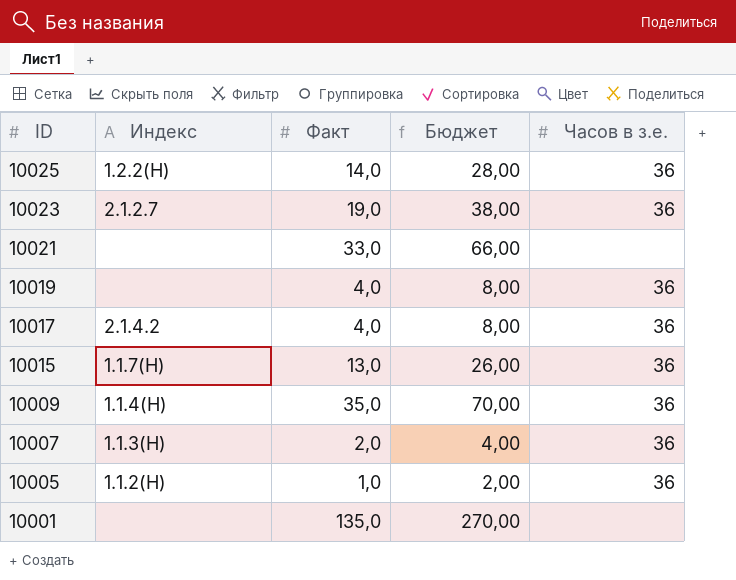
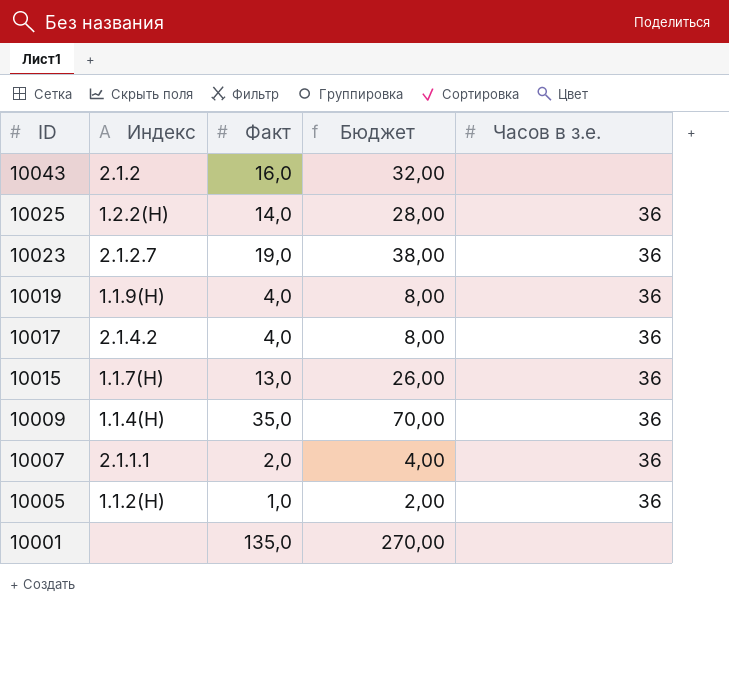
row 10021: none | 33,0 | 66,00 | none -> none
row 10043: none -> 2.1.2 | 16,0 | 32,00 | none
10019 | Индекс: none -> 1.1.9(Н)
10007 | Индекс: 1.1.3(Н) -> 2.1.1.1

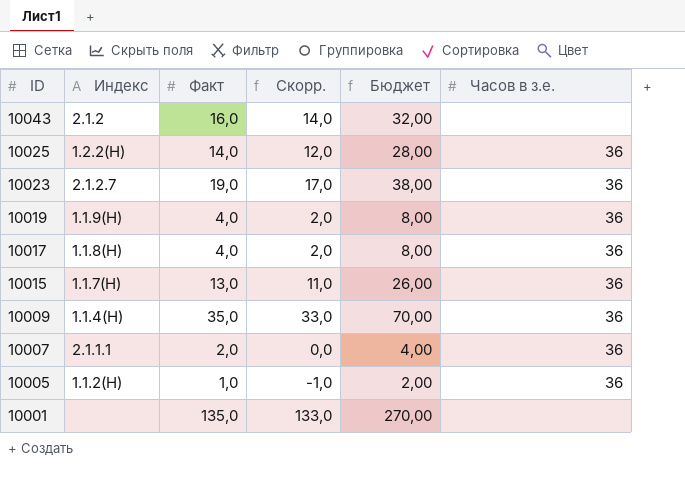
column Скорр. | formula: none -> [Факт] - 2
10017 | Индекс: 2.1.4.2 -> 1.1.8(Н)

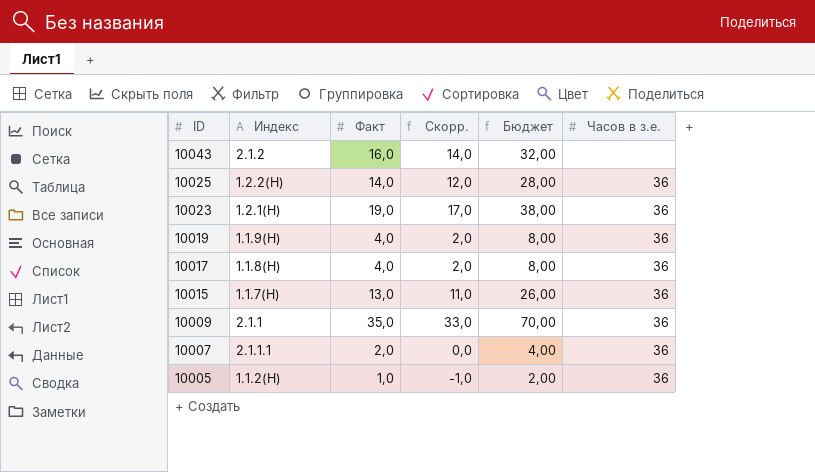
row 10001: none | 135,0 | 133,0 | 270,00 | none -> none
10023 | Индекс: 2.1.2.7 -> 1.2.1(Н)
10009 | Индекс: 1.1.4(Н) -> 2.1.1

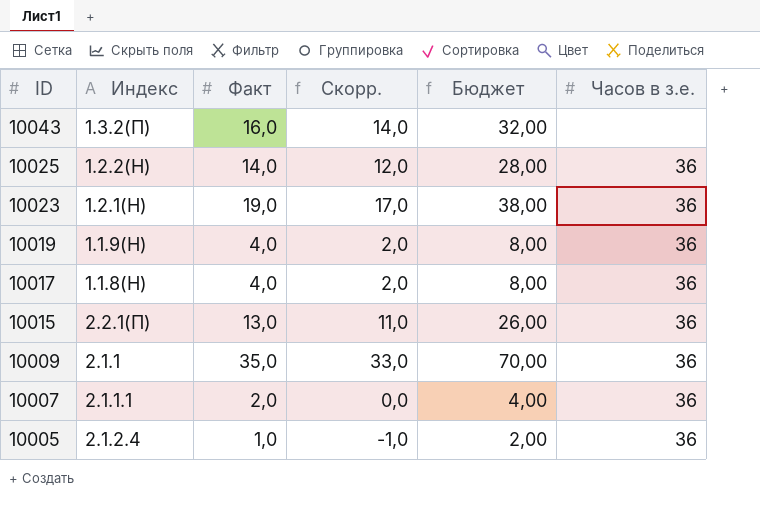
10043 | Индекс: 2.1.2 -> 1.3.2(П)
10015 | Индекс: 1.1.7(Н) -> 2.2.1(П)
10005 | Индекс: 1.1.2(Н) -> 2.1.2.4

